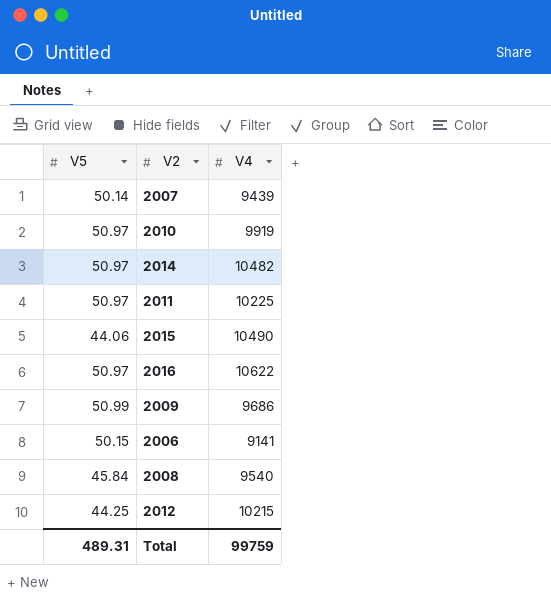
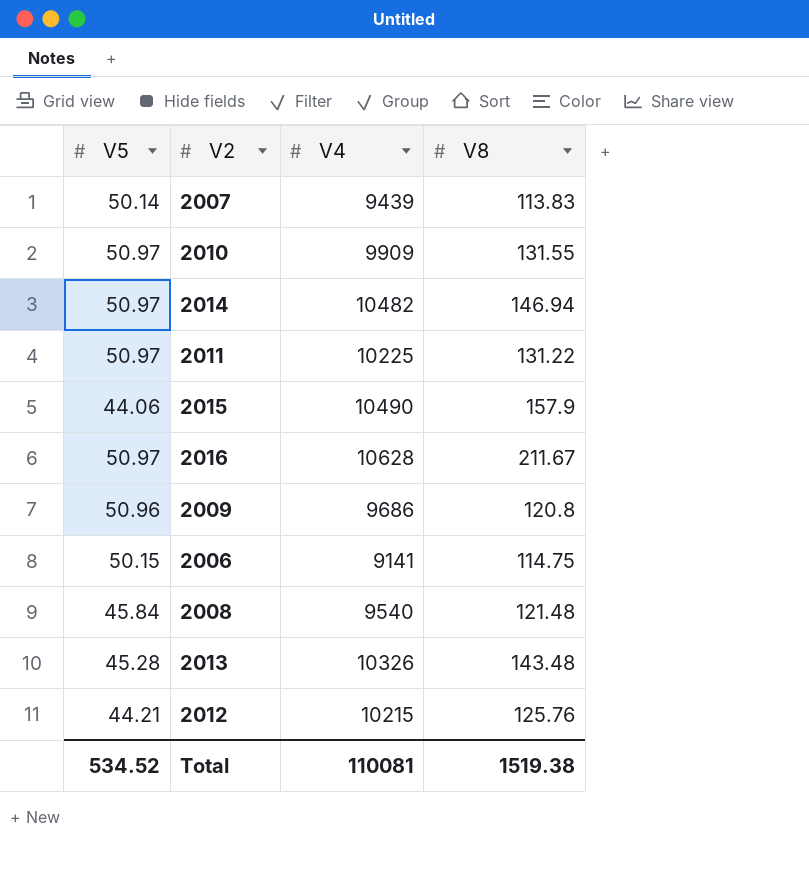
column V8 | position: none -> 4
2010 | V4: 9919 -> 9909
2016 | V4: 10622 -> 10628
2009 | V5: 50.99 -> 50.96
row 2013: none -> 45.28 | 10326 | 143.48
2012 | V5: 44.25 -> 44.21
Total | V5: 489.31 -> 534.52
Total | V4: 99759 -> 110081

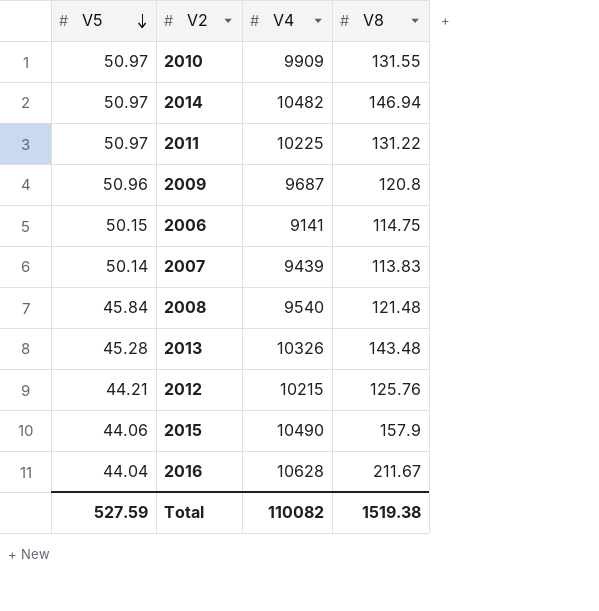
row order: none -> V5 descending
2009 | V4: 9686 -> 9687
2016 | V5: 50.97 -> 44.04
Total | V5: 534.52 -> 527.59
Total | V4: 110081 -> 110082

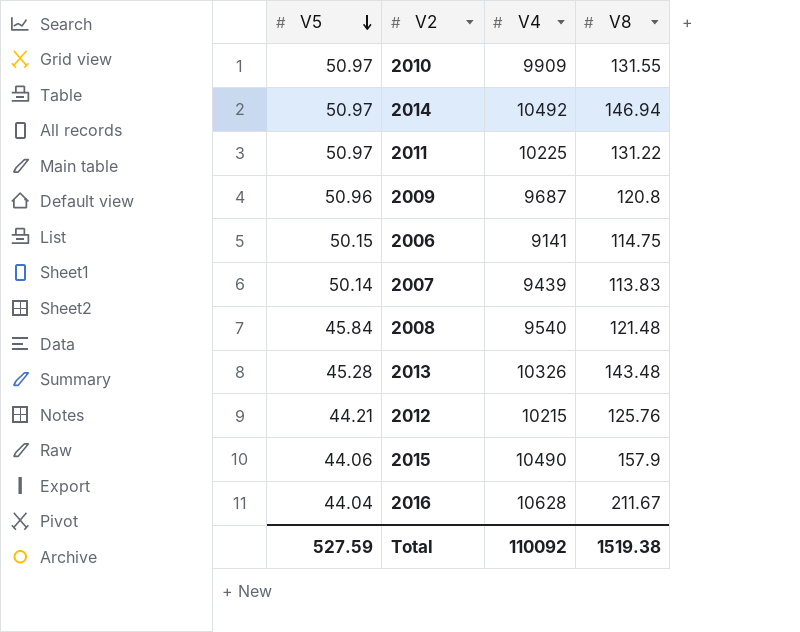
2014 | V4: 10482 -> 10492
Total | V4: 110082 -> 110092

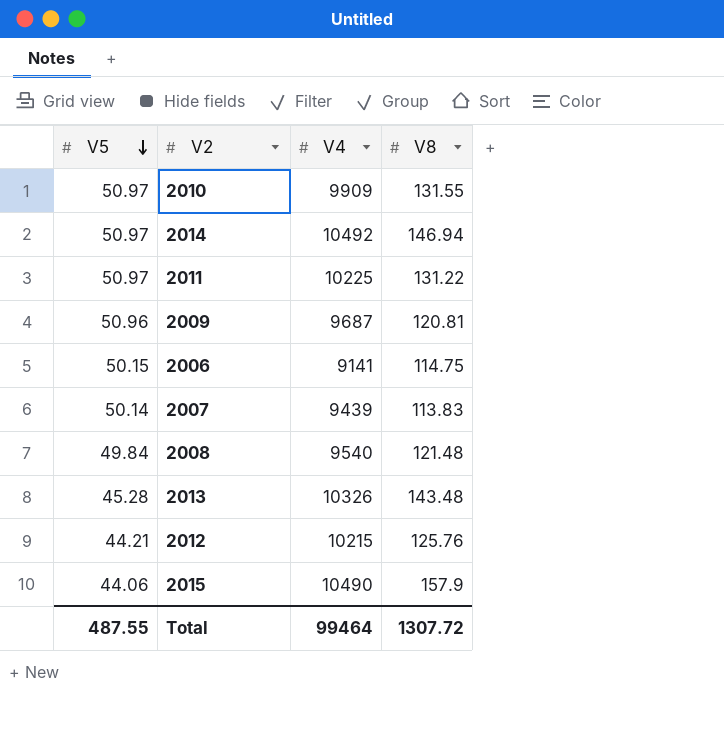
row 2016: 44.04 | 10628 | 211.67 -> none
2009 | V8: 120.8 -> 120.81
2008 | V5: 45.84 -> 49.84
Total | V5: 527.59 -> 487.55
Total | V4: 110092 -> 99464
Total | V8: 1519.38 -> 1307.72

